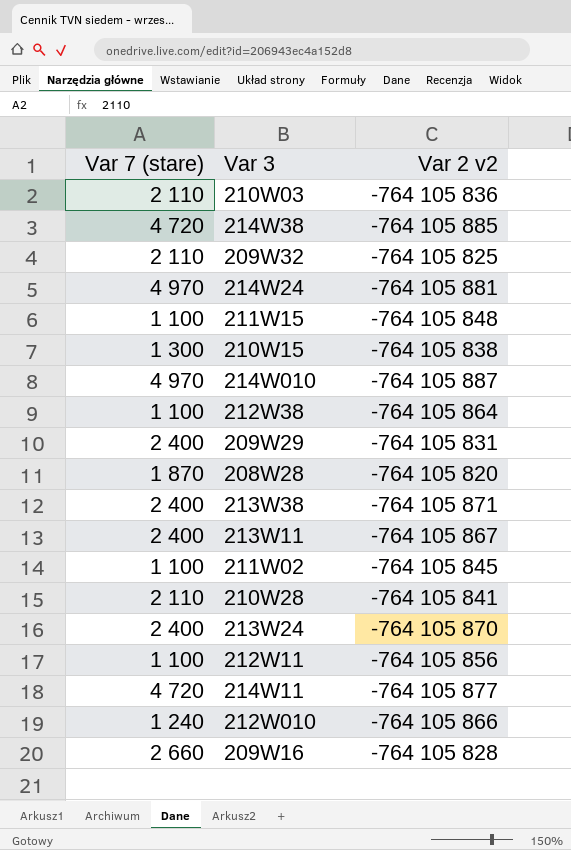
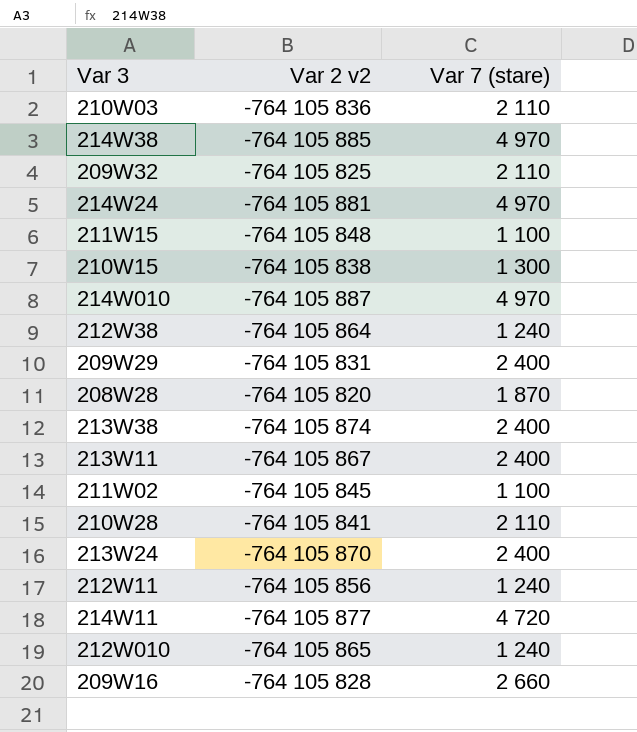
column Var 7 (stare) | position: 1 -> 3
214W38 | Var 7 (stare): 4 720 -> 4 970
212W38 | Var 7 (stare): 1 100 -> 1 240
213W38 | Var 2 v2: -764 105 871 -> -764 105 874
212W11 | Var 7 (stare): 1 100 -> 1 240
212W010 | Var 2 v2: -764 105 866 -> -764 105 865

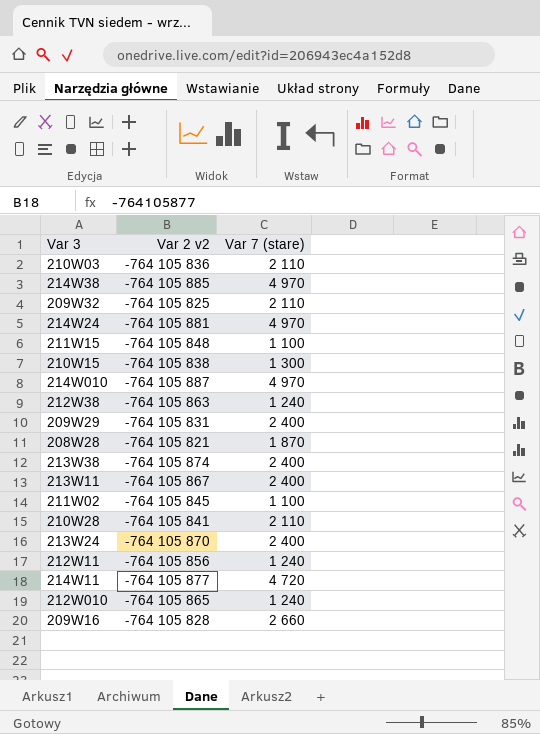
212W38 | Var 2 v2: -764 105 864 -> -764 105 863
208W28 | Var 2 v2: -764 105 820 -> -764 105 821

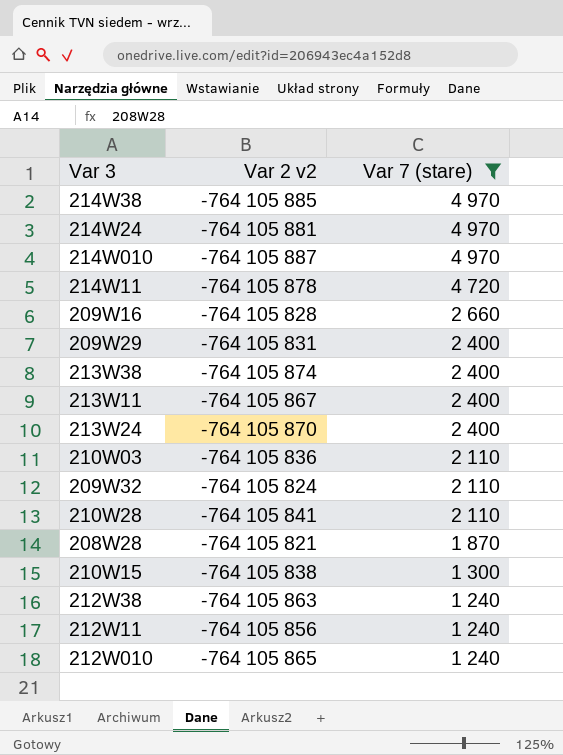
filter: none -> Var 7 (stare) != 1 100
row order: none -> Var 7 (stare) descending
214W11 | Var 2 v2: -764 105 877 -> -764 105 878
209W32 | Var 2 v2: -764 105 825 -> -764 105 824

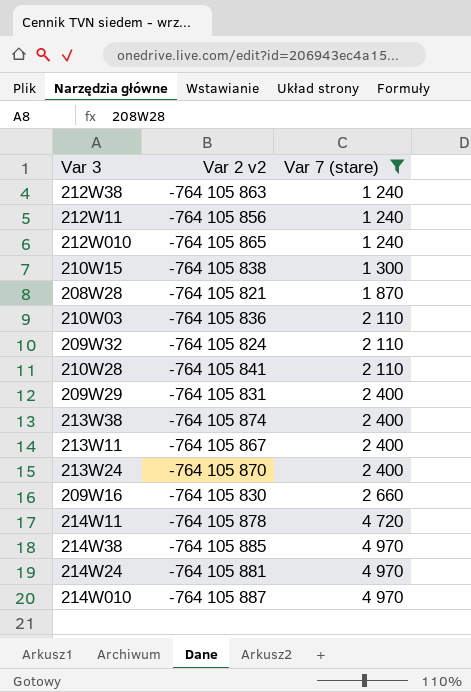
row order: Var 7 (stare) descending -> Var 7 (stare) ascending
209W16 | Var 2 v2: -764 105 828 -> -764 105 830

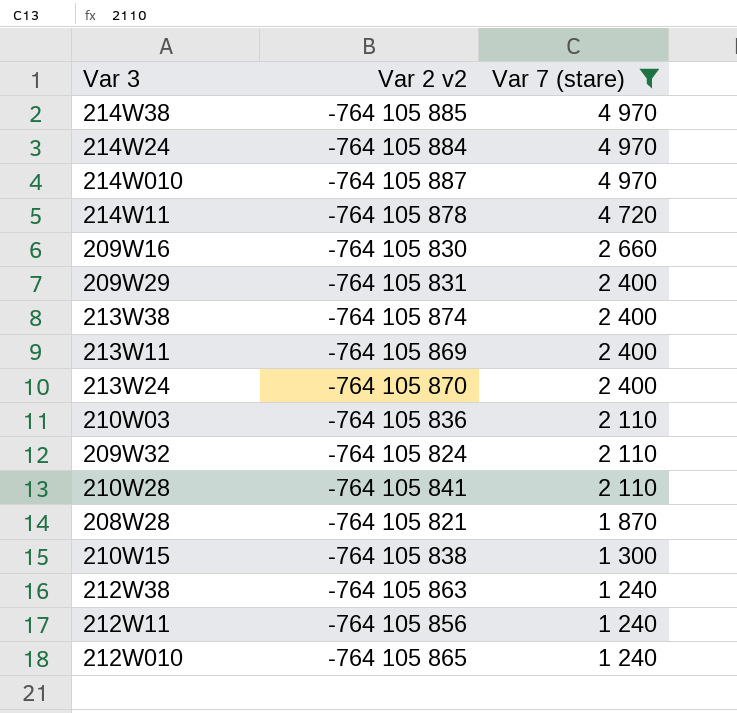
row order: Var 7 (stare) ascending -> Var 7 (stare) descending
214W24 | Var 2 v2: -764 105 881 -> -764 105 884
213W11 | Var 2 v2: -764 105 867 -> -764 105 869

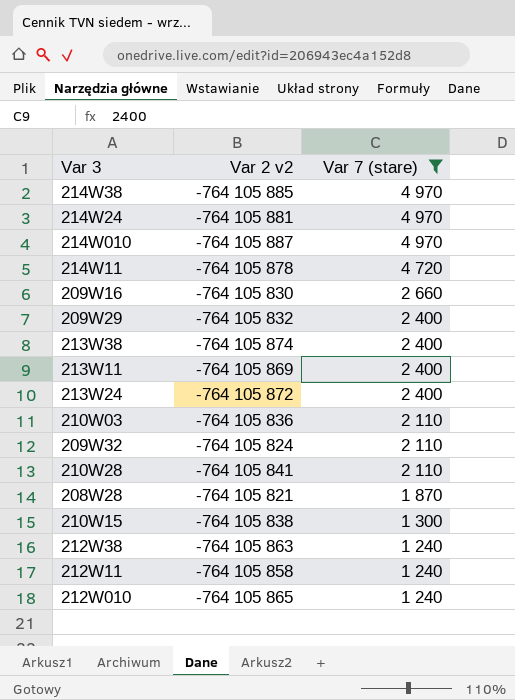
214W24 | Var 2 v2: -764 105 884 -> -764 105 881
209W29 | Var 2 v2: -764 105 831 -> -764 105 832
213W24 | Var 2 v2: -764 105 870 -> -764 105 872
212W11 | Var 2 v2: -764 105 856 -> -764 105 858

